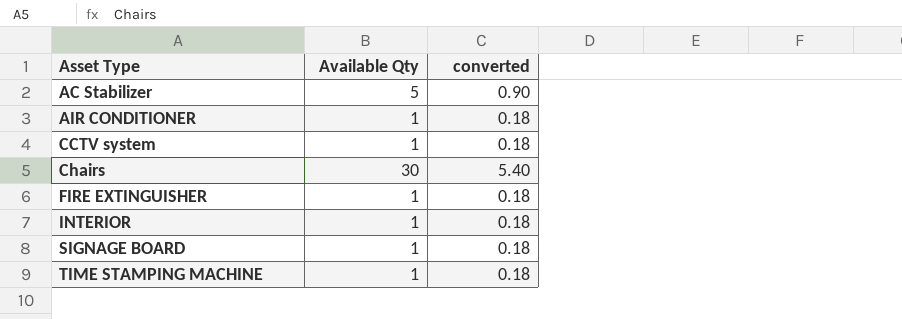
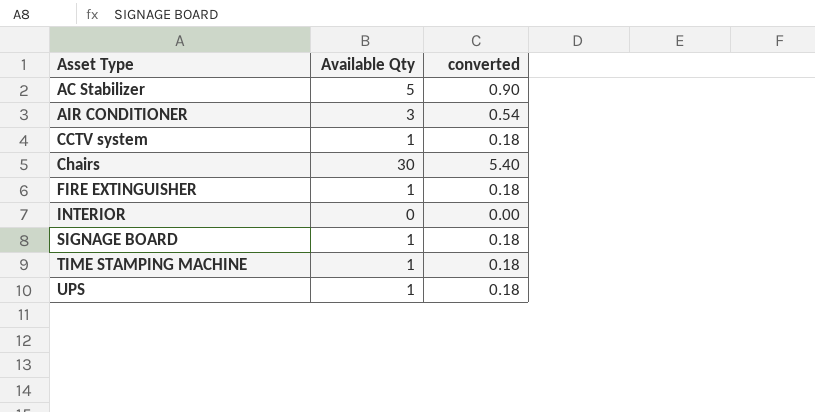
AIR CONDITIONER | Available Qty: 1 -> 3
AIR CONDITIONER | converted: 0.18 -> 0.54
INTERIOR | Available Qty: 1 -> 0
INTERIOR | converted: 0.18 -> 0.00
row UPS: none -> 1 | 0.18

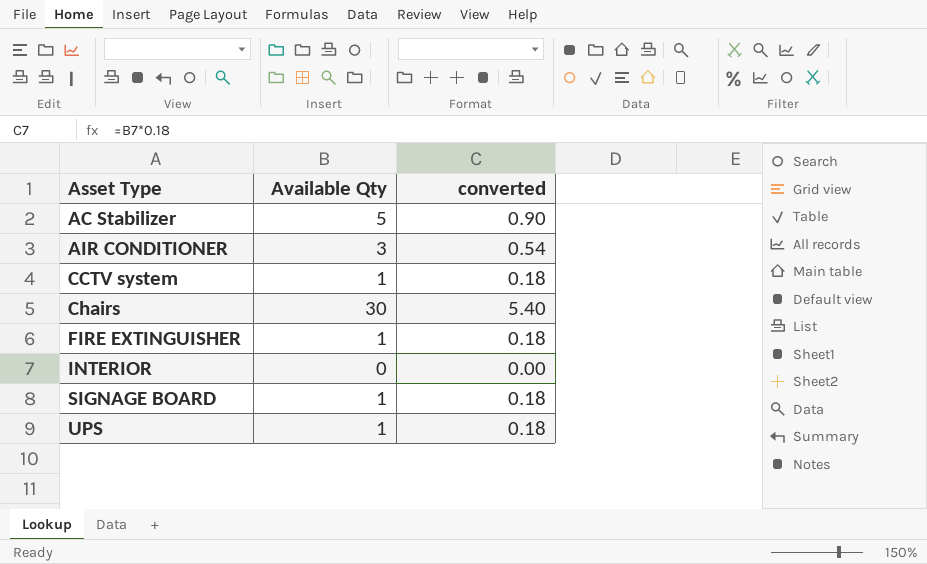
row TIME STAMPING MACHINE: 1 | 0.18 -> none

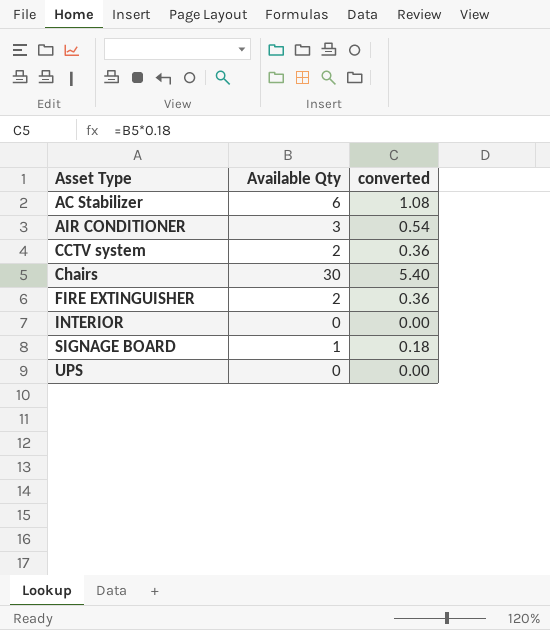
AC Stabilizer | Available Qty: 5 -> 6
AC Stabilizer | converted: 0.90 -> 1.08
CCTV system | Available Qty: 1 -> 2
CCTV system | converted: 0.18 -> 0.36
FIRE EXTINGUISHER | Available Qty: 1 -> 2
FIRE EXTINGUISHER | converted: 0.18 -> 0.36
UPS | Available Qty: 1 -> 0
UPS | converted: 0.18 -> 0.00

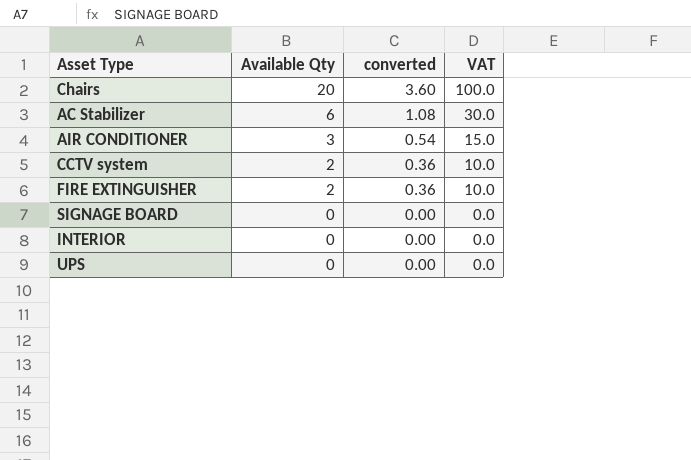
row order: Asset Type ascending -> Available Qty descending
column VAT | formula: none -> [Available Qty] * 5
Chairs | Available Qty: 30 -> 20
Chairs | converted: 5.40 -> 3.60
SIGNAGE BOARD | Available Qty: 1 -> 0
SIGNAGE BOARD | converted: 0.18 -> 0.00

